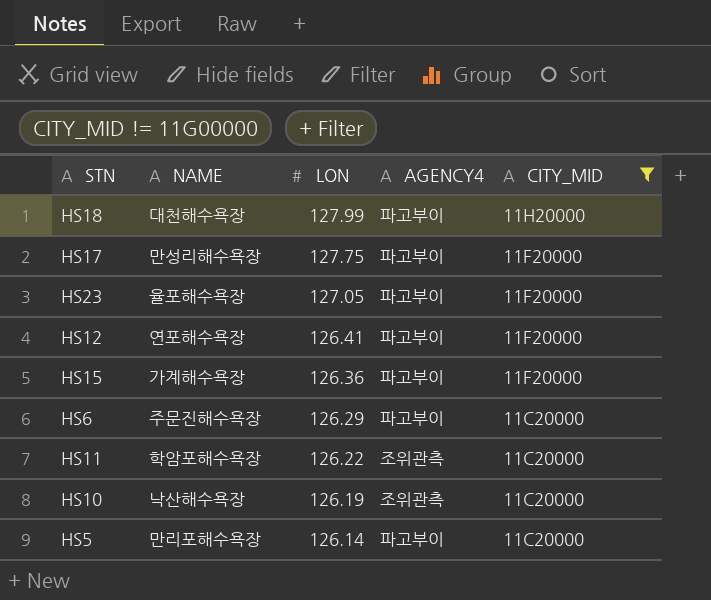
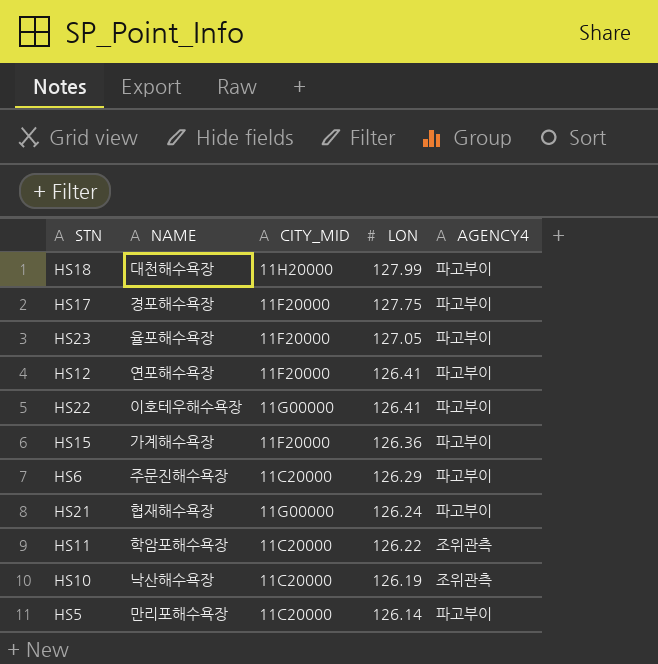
filter: CITY_MID != 11G00000 -> none
column CITY_MID | position: 5 -> 3
HS17 | NAME: 만성리해수욕장 -> 경포해수욕장

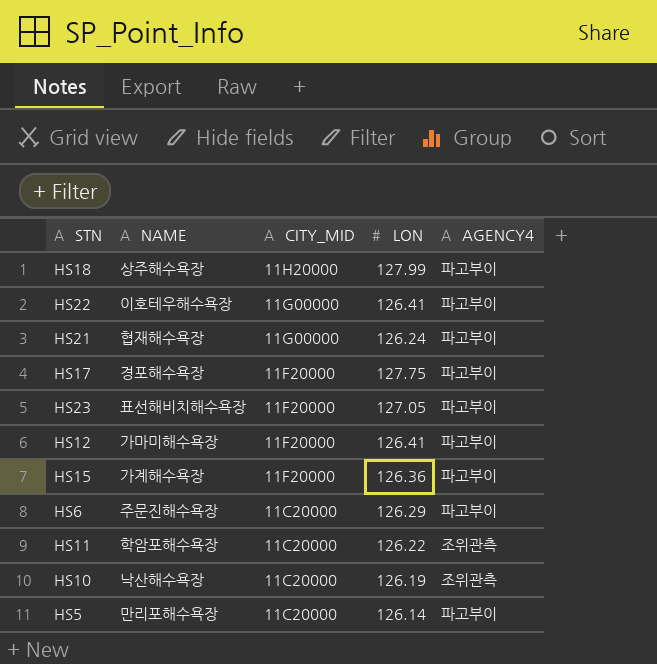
row order: LON descending -> CITY_MID descending
HS18 | NAME: 대천해수욕장 -> 상주해수욕장
HS23 | NAME: 율포해수욕장 -> 표선해비치해수욕장
HS12 | NAME: 연포해수욕장 -> 가마미해수욕장

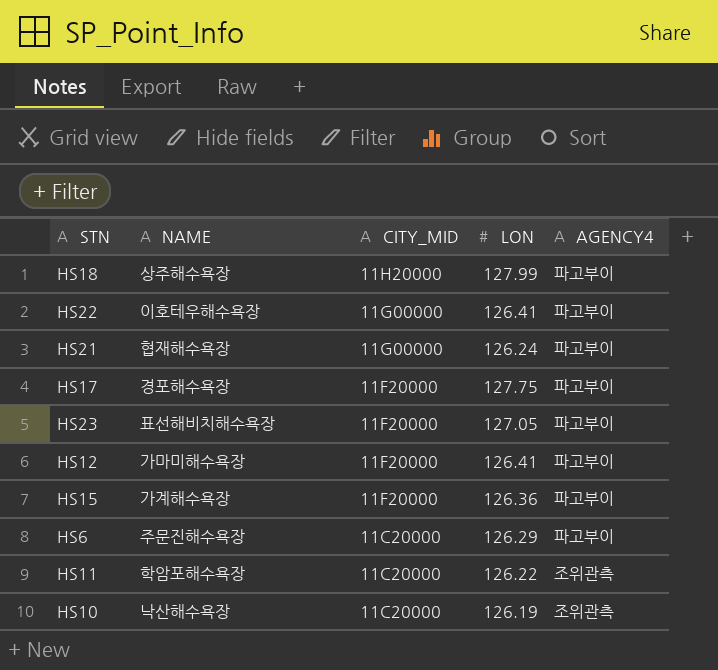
row HS5: 만리포해수욕장 | 11C20000 | 126.14 | 파고부이 -> none

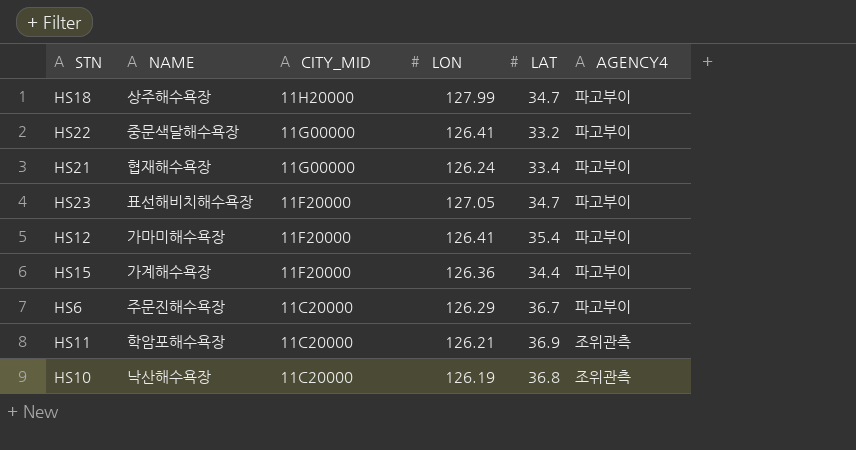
column LAT | position: none -> 5
row HS17: 경포해수욕장 | 11F20000 | 127.75 | 파고부이 -> none
HS22 | NAME: 이호테우해수욕장 -> 중문색달해수욕장
HS11 | LON: 126.22 -> 126.21

